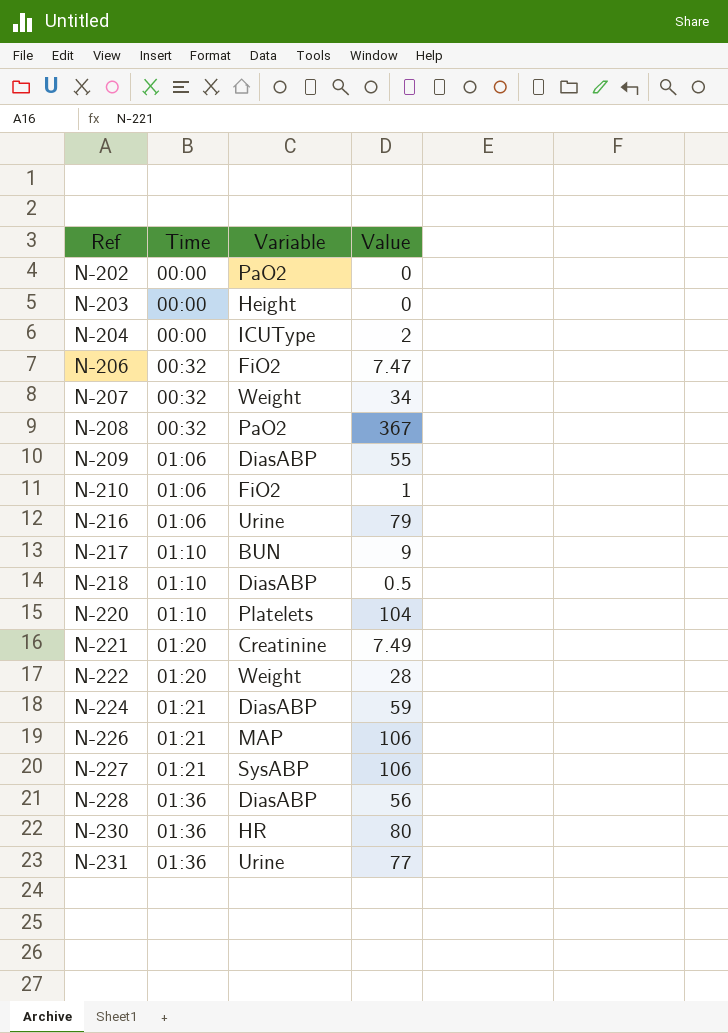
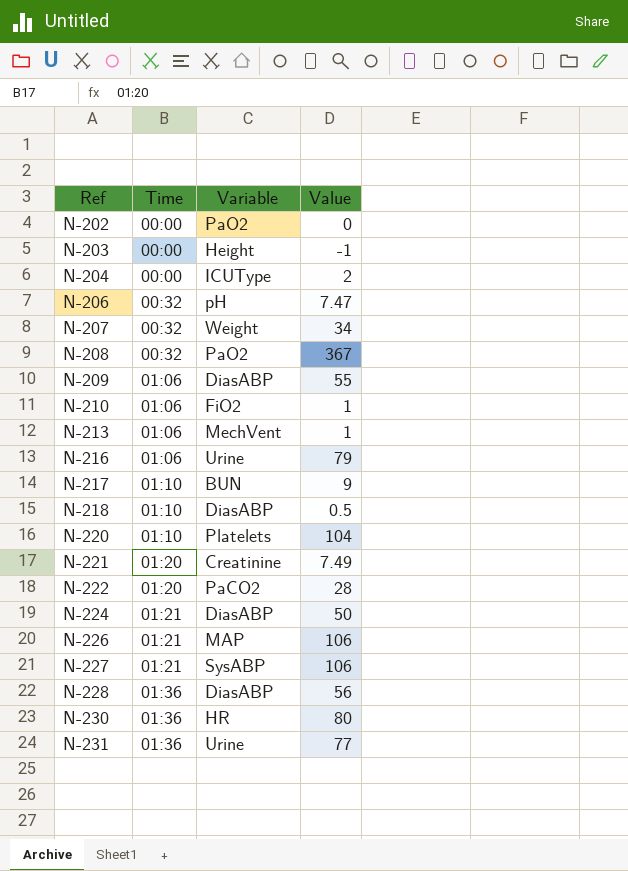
N-203 | Value: 0 -> -1
N-206 | Variable: FiO2 -> pH
row N-213: none -> 01:06 | MechVent | 1
N-222 | Variable: Weight -> PaCO2
N-224 | Value: 59 -> 50

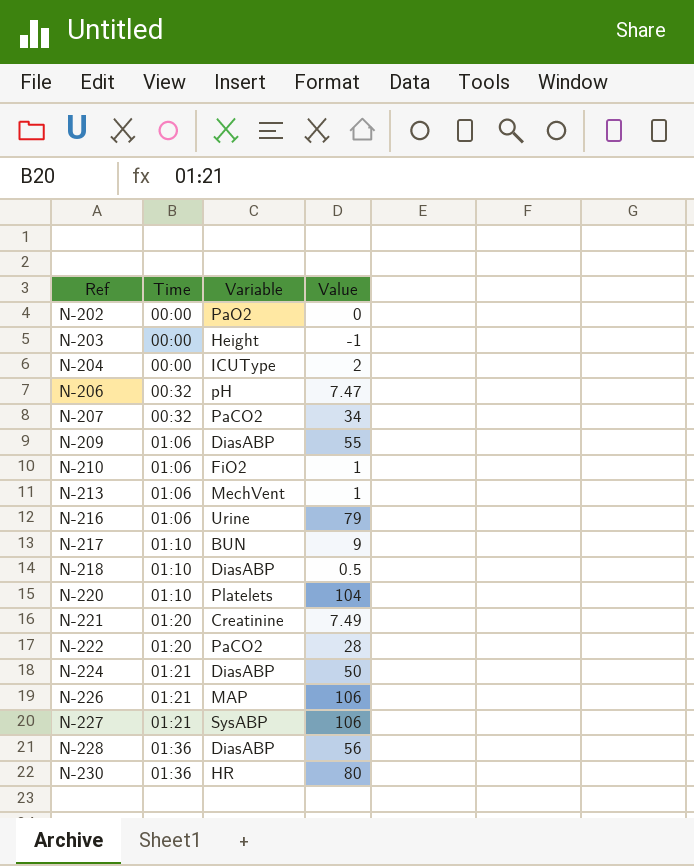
row N-208: 00:32 | PaO2 | 367 -> none
row N-231: 01:36 | Urine | 77 -> none
N-207 | Variable: Weight -> PaCO2

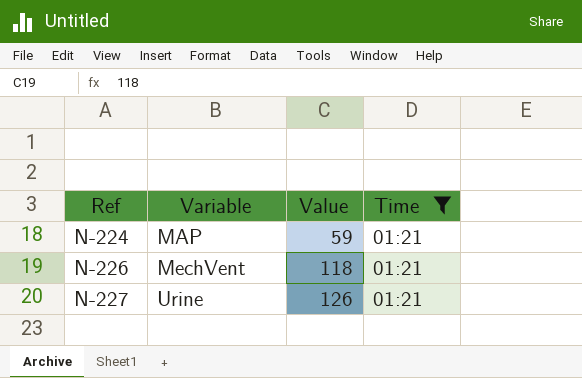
filter: none -> Time = 01:21
column Time | position: 2 -> 4
N-224 | Variable: DiasABP -> MAP
N-224 | Value: 50 -> 59
N-226 | Variable: MAP -> MechVent
N-226 | Value: 106 -> 118
N-227 | Variable: SysABP -> Urine
N-227 | Value: 106 -> 126

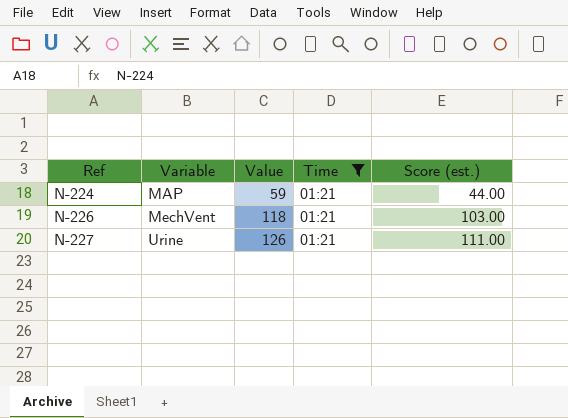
column Score (est.) | formula: none -> [Value] - 15

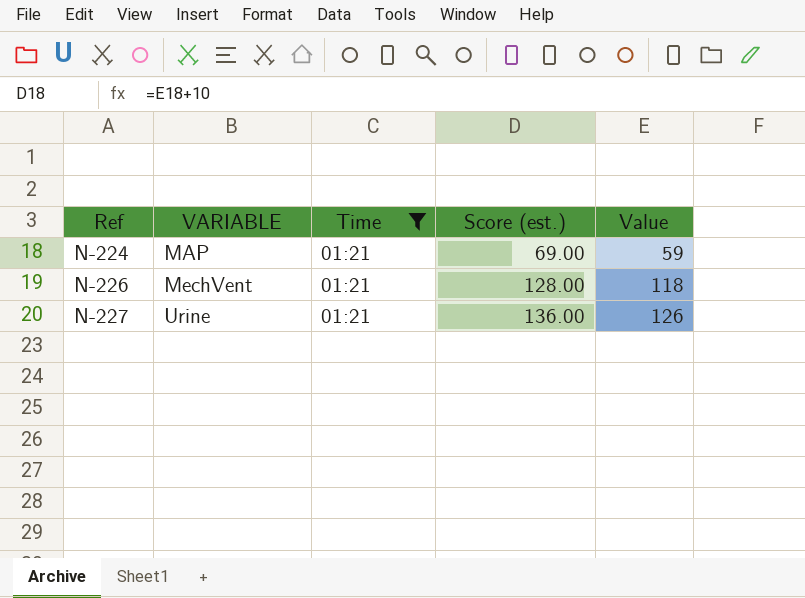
column name: Variable -> VARIABLE
column Score (est.) | formula: [Value] - 15 -> [Value] + 10
column Value | position: 3 -> 5

